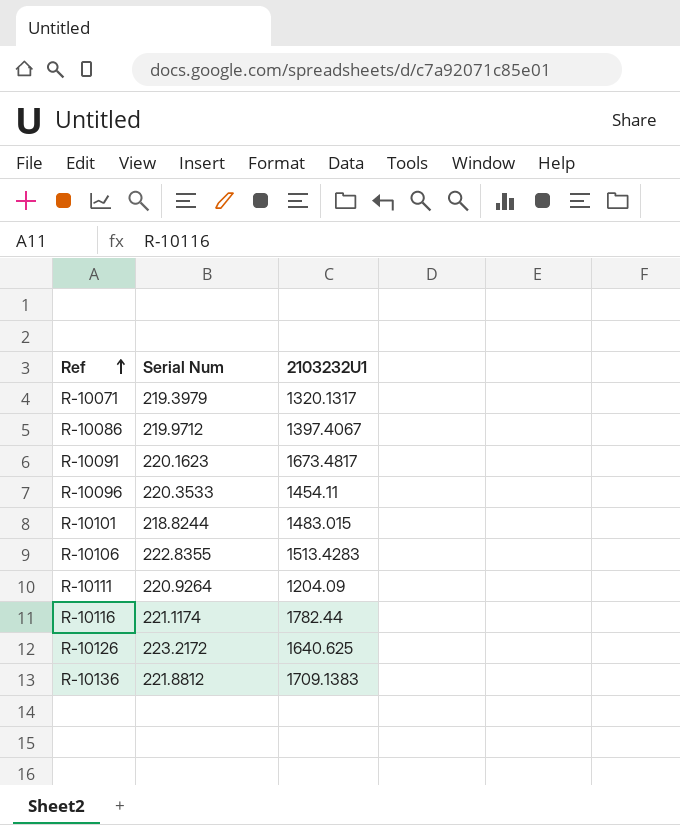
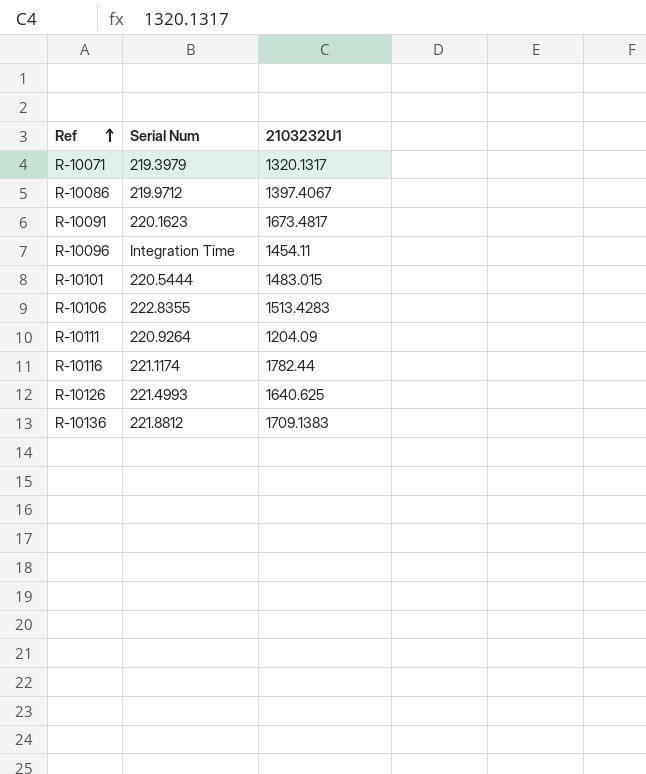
R-10096 | Serial Num: 220.3533 -> Integration Time
R-10101 | Serial Num: 218.8244 -> 220.5444
R-10126 | Serial Num: 223.2172 -> 221.4993

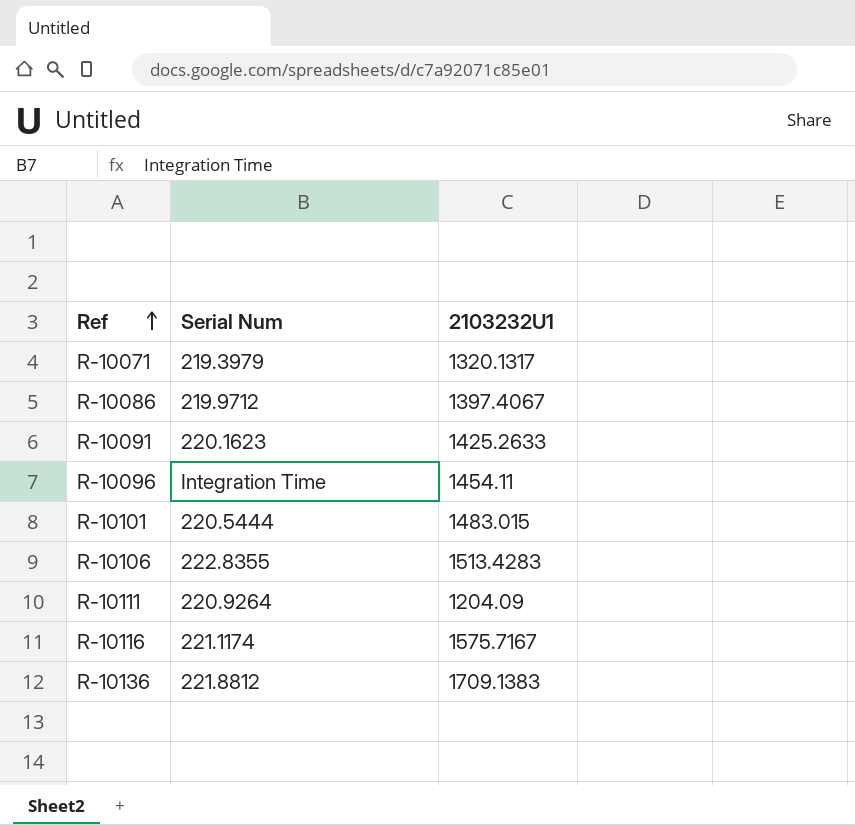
row R-10126: 221.4993 | 1640.625 -> none
R-10091 | 2103232U1: 1673.4817 -> 1425.2633
R-10116 | 2103232U1: 1782.44 -> 1575.7167

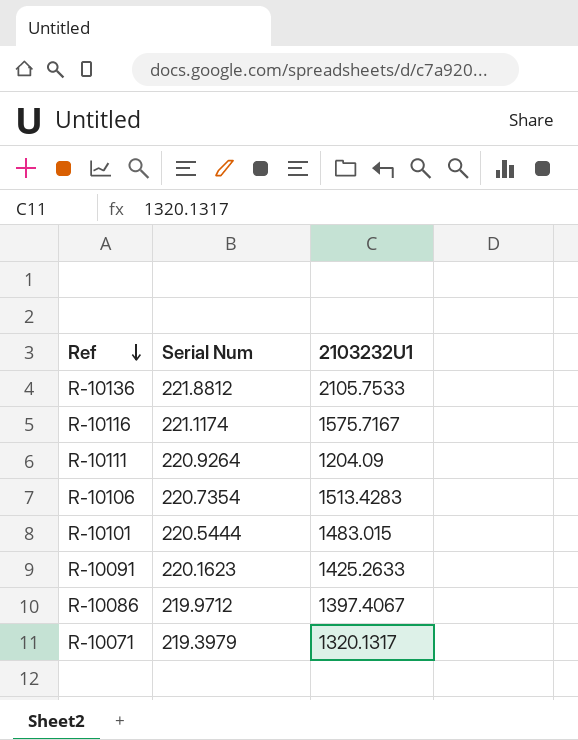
row order: Ref ascending -> Ref descending
row R-10096: Integration Time | 1454.11 -> none
R-10136 | 2103232U1: 1709.1383 -> 2105.7533
R-10106 | Serial Num: 222.8355 -> 220.7354

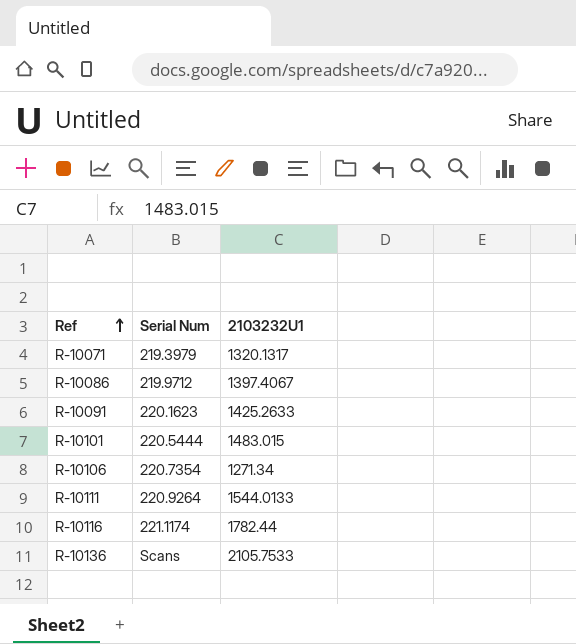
row order: Ref descending -> Ref ascending
R-10106 | 2103232U1: 1513.4283 -> 1271.34
R-10111 | 2103232U1: 1204.09 -> 1544.0133
R-10116 | 2103232U1: 1575.7167 -> 1782.44
R-10136 | Serial Num: 221.8812 -> Scans

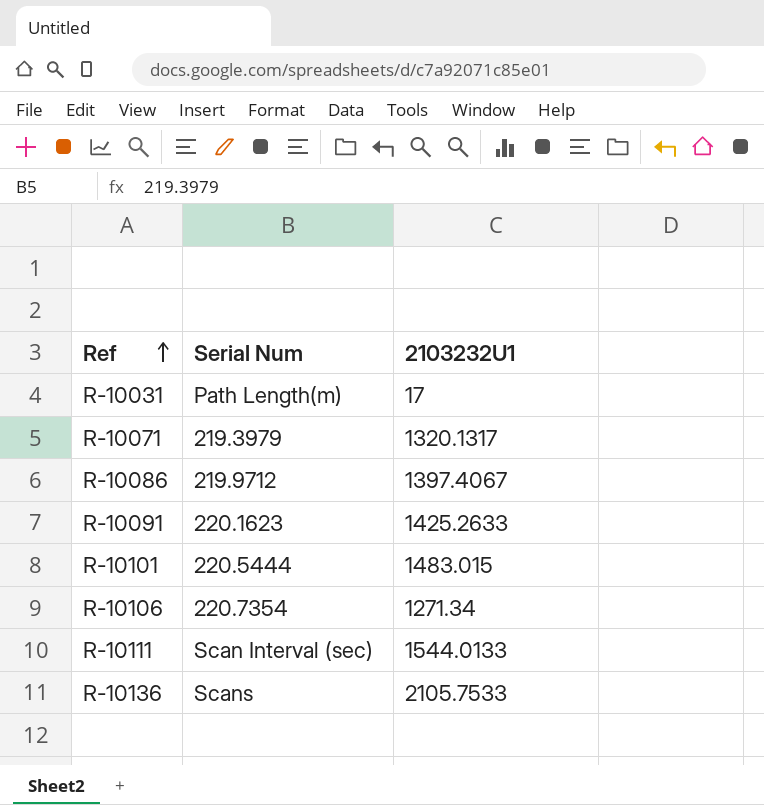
row R-10116: 221.1174 | 1782.44 -> none
row R-10031: none -> Path Length(m) | 17
R-10111 | Serial Num: 220.9264 -> Scan Interval (sec)

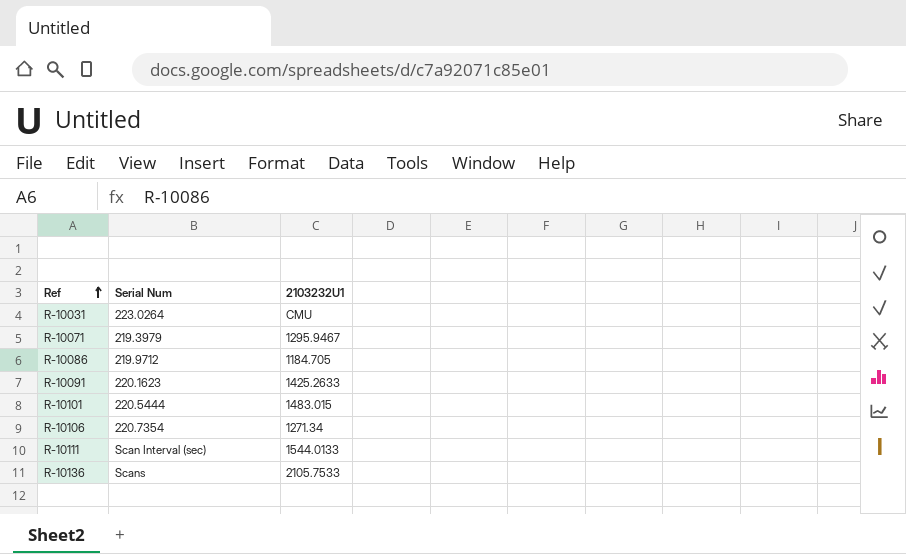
R-10031 | Serial Num: Path Length(m) -> 223.0264
R-10031 | 2103232U1: 17 -> CMU
R-10071 | 2103232U1: 1320.1317 -> 1295.9467
R-10086 | 2103232U1: 1397.4067 -> 1184.705

